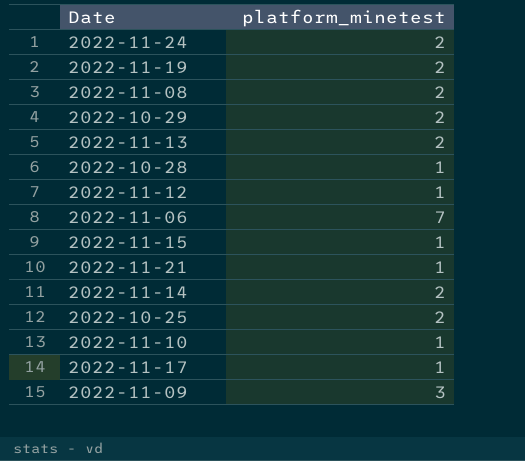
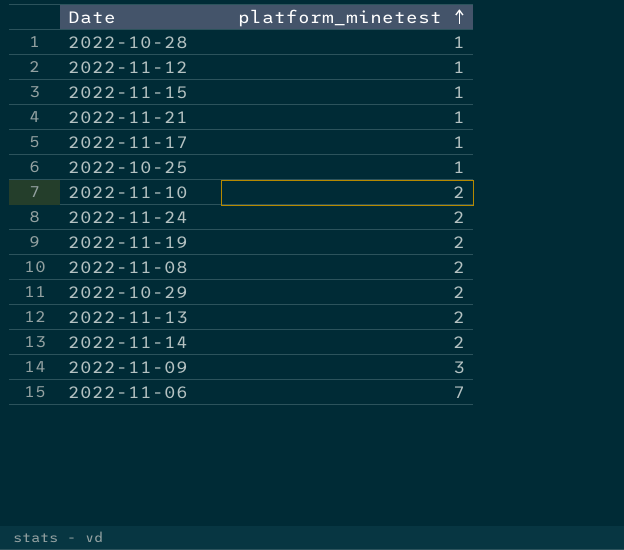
row order: none -> platform_minetest ascending
2022-10-25 | platform_minetest: 2 -> 1
2022-11-10 | platform_minetest: 1 -> 2

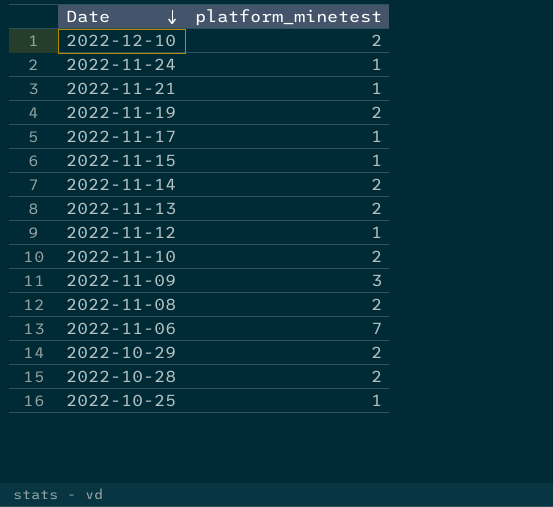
row order: platform_minetest ascending -> Date descending
row 2022-12-10: none -> 2
2022-11-24 | platform_minetest: 2 -> 1
2022-10-28 | platform_minetest: 1 -> 2

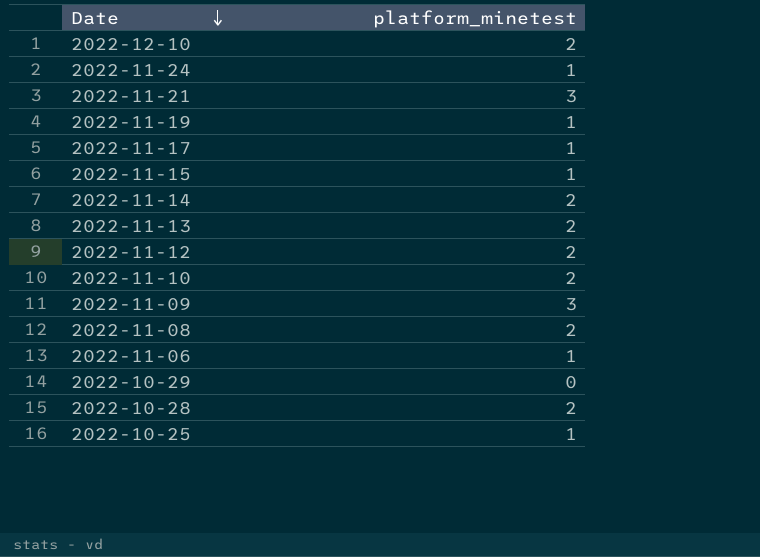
2022-11-21 | platform_minetest: 1 -> 3
2022-11-19 | platform_minetest: 2 -> 1
2022-11-12 | platform_minetest: 1 -> 2
2022-11-06 | platform_minetest: 7 -> 1
2022-10-29 | platform_minetest: 2 -> 0

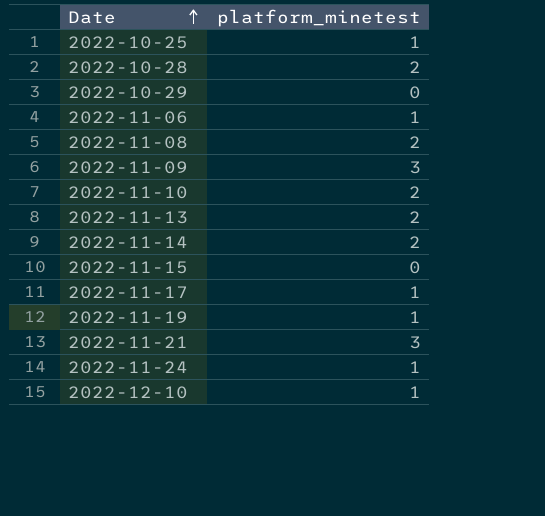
row order: Date descending -> Date ascending
row 2022-11-12: 2 -> none
2022-11-15 | platform_minetest: 1 -> 0
2022-12-10 | platform_minetest: 2 -> 1

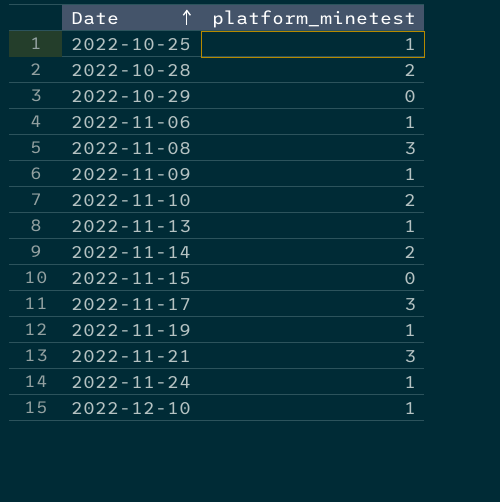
2022-11-08 | platform_minetest: 2 -> 3
2022-11-09 | platform_minetest: 3 -> 1
2022-11-13 | platform_minetest: 2 -> 1
2022-11-17 | platform_minetest: 1 -> 3

